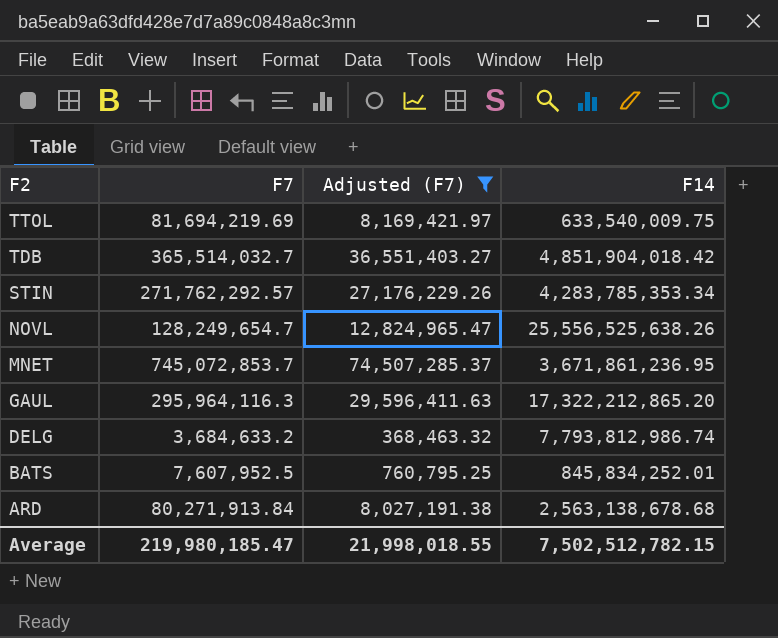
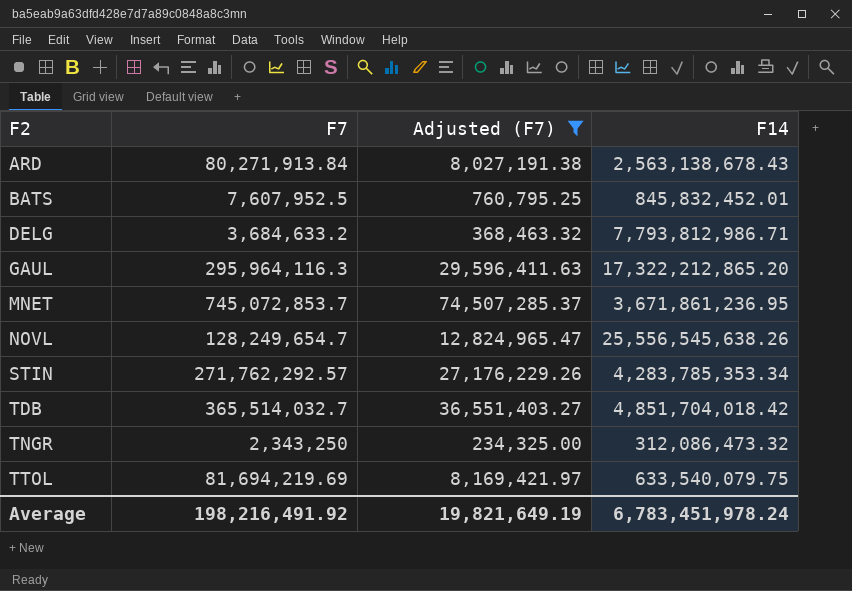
row order: F2 descending -> F2 ascending
ARD | F14: 2,563,138,678.68 -> 2,563,138,678.43
BATS | F14: 845,834,252.01 -> 845,832,452.01
DELG | F14: 7,793,812,986.74 -> 7,793,812,986.71
NOVL | F14: 25,556,525,638.26 -> 25,556,545,638.26
TDB | F14: 4,851,904,018.42 -> 4,851,704,018.42
row TNGR: none -> 2,343,250 | 234,325.00 | 312,086,473.32
TTOL | F14: 633,540,009.75 -> 633,540,079.75
Average | F7: 219,980,185.47 -> 198,216,491.92
Average | Adjusted (F7): 21,998,018.55 -> 19,821,649.19
Average | F14: 7,502,512,782.15 -> 6,783,451,978.24

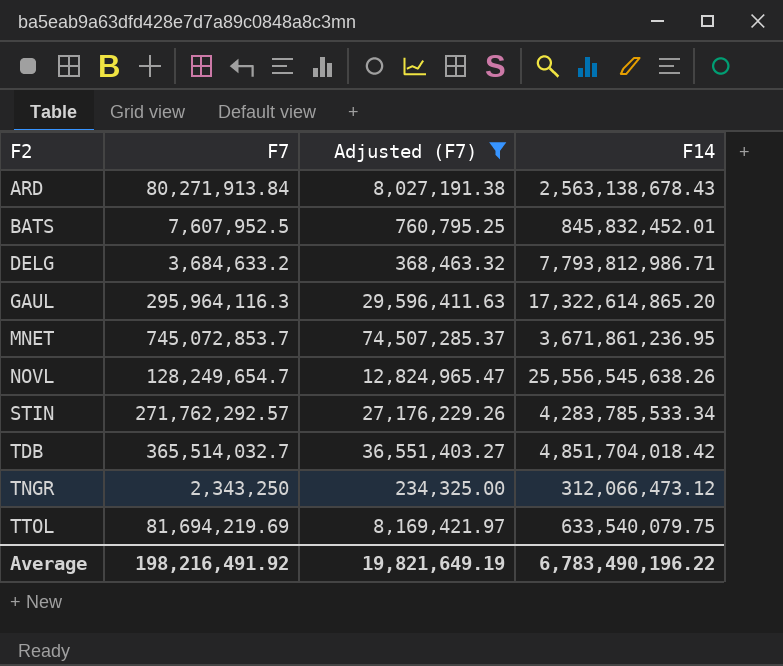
GAUL | F14: 17,322,212,865.20 -> 17,322,614,865.20
STIN | F14: 4,283,785,353.34 -> 4,283,785,533.34
TNGR | F14: 312,086,473.32 -> 312,066,473.12
Average | F14: 6,783,451,978.24 -> 6,783,490,196.22

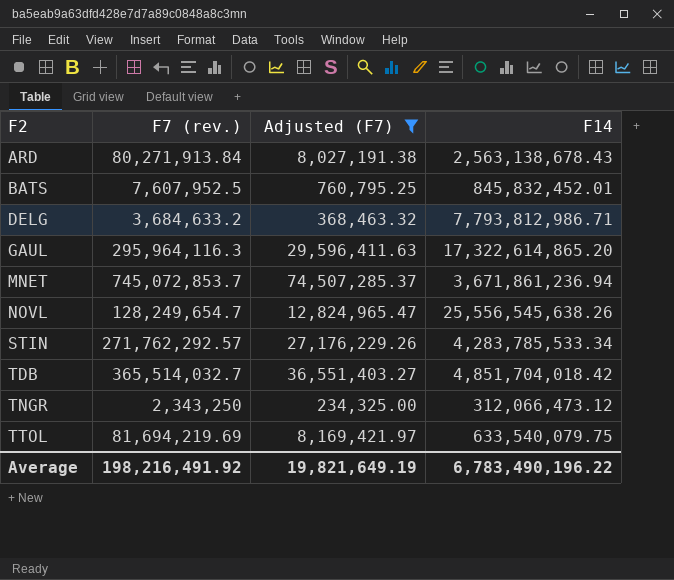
column name: F7 -> F7 (rev.)
MNET | F14: 3,671,861,236.95 -> 3,671,861,236.94

